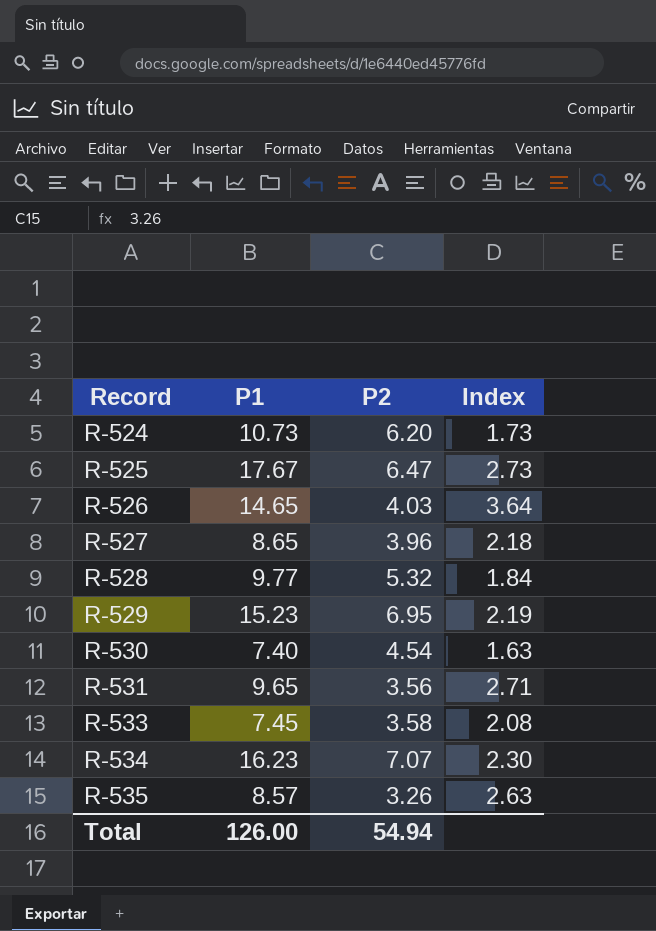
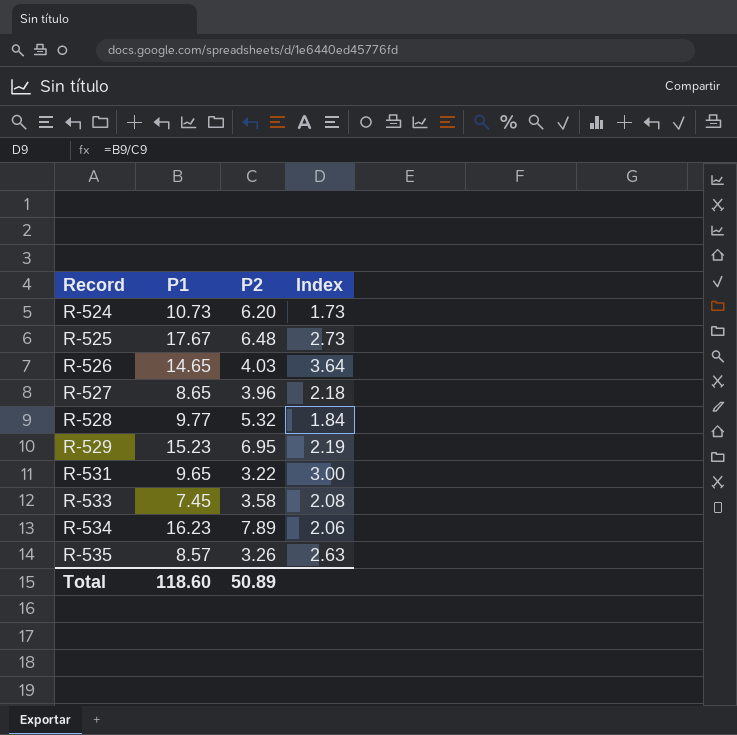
row R-530: 7.40 | 4.54 | 1.63 -> none
R-525 | P2: 6.47 -> 6.48
R-531 | P2: 3.56 -> 3.22
R-531 | Index: 2.71 -> 3.00
R-534 | P2: 7.07 -> 7.89
R-534 | Index: 2.30 -> 2.06
Total | P1: 126.00 -> 118.60
Total | P2: 54.94 -> 50.89

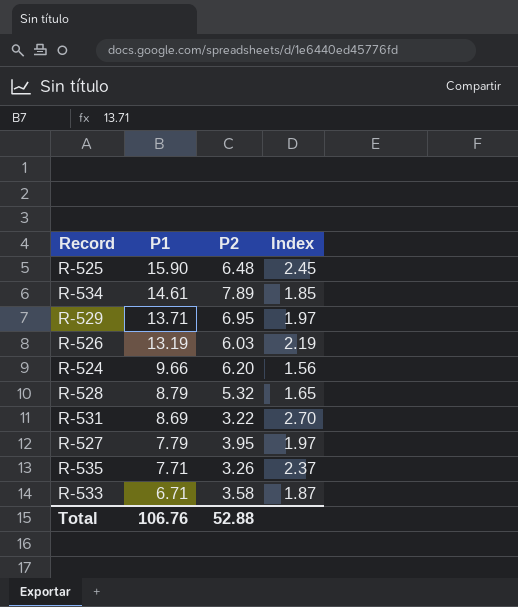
row order: Record ascending -> P1 descending
R-525 | P1: 17.67 -> 15.90
R-525 | Index: 2.73 -> 2.45
R-534 | P1: 16.23 -> 14.61
R-534 | Index: 2.06 -> 1.85
R-529 | P1: 15.23 -> 13.71
R-529 | Index: 2.19 -> 1.97
R-526 | P1: 14.65 -> 13.19
R-526 | P2: 4.03 -> 6.03
R-526 | Index: 3.64 -> 2.19
R-524 | P1: 10.73 -> 9.66
R-524 | Index: 1.73 -> 1.56
R-528 | P1: 9.77 -> 8.79
R-528 | Index: 1.84 -> 1.65
R-531 | P1: 9.65 -> 8.69
R-531 | Index: 3.00 -> 2.70
R-527 | P1: 8.65 -> 7.79
R-527 | P2: 3.96 -> 3.95
R-527 | Index: 2.18 -> 1.97
R-535 | P1: 8.57 -> 7.71
R-535 | Index: 2.63 -> 2.37
R-533 | P1: 7.45 -> 6.71
R-533 | Index: 2.08 -> 1.87
Total | P1: 118.60 -> 106.76
Total | P2: 50.89 -> 52.88

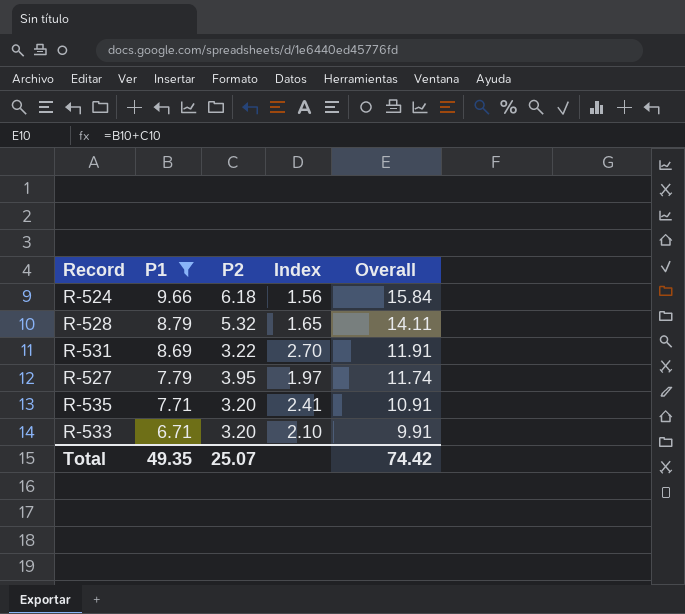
filter: none -> P1 <= 9.66
column Overall | formula: none -> [P1] + [P2]
R-524 | P2: 6.20 -> 6.18
R-535 | P2: 3.26 -> 3.20
R-535 | Index: 2.37 -> 2.41
R-533 | P2: 3.58 -> 3.20
R-533 | Index: 1.87 -> 2.10
Total | P1: 106.76 -> 49.35
Total | P2: 52.88 -> 25.07

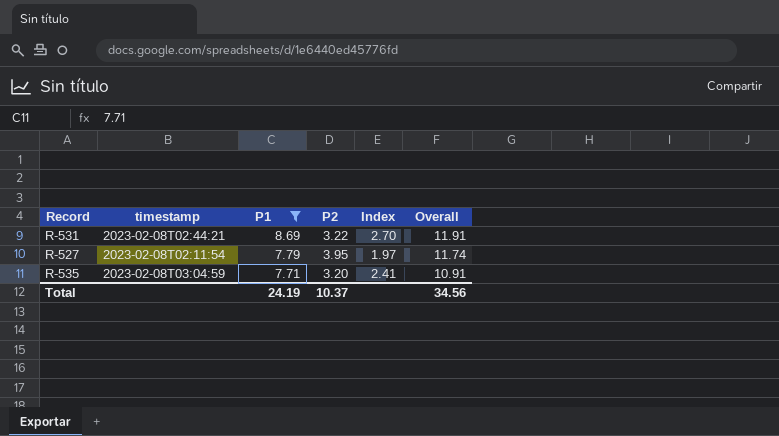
column timestamp | position: none -> 2
row R-524: 9.66 | 6.18 | 1.56 | 15.84 -> none
row R-528: 8.79 | 5.32 | 1.65 | 14.11 -> none
row R-533: 6.71 | 3.20 | 2.10 | 9.91 -> none
Total | P1: 49.35 -> 24.19
Total | P2: 25.07 -> 10.37
Total | Overall: 74.42 -> 34.56

